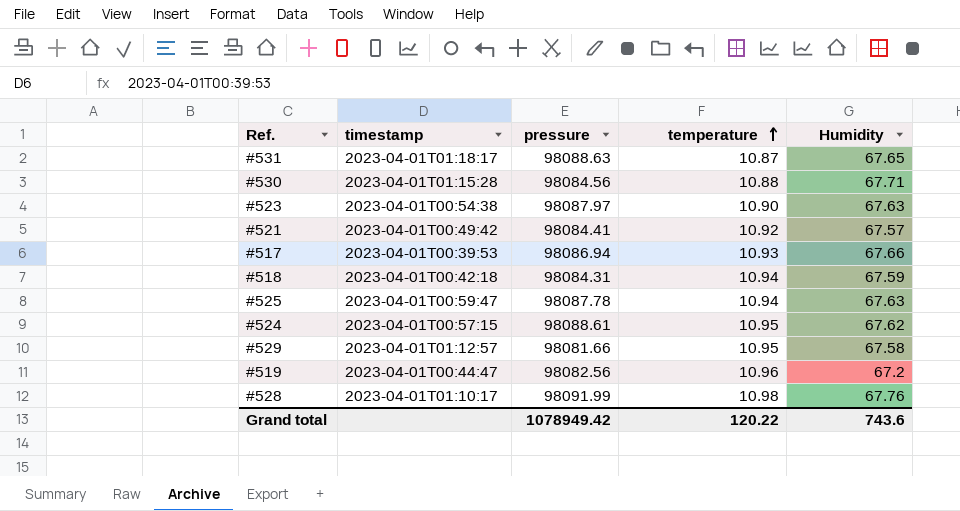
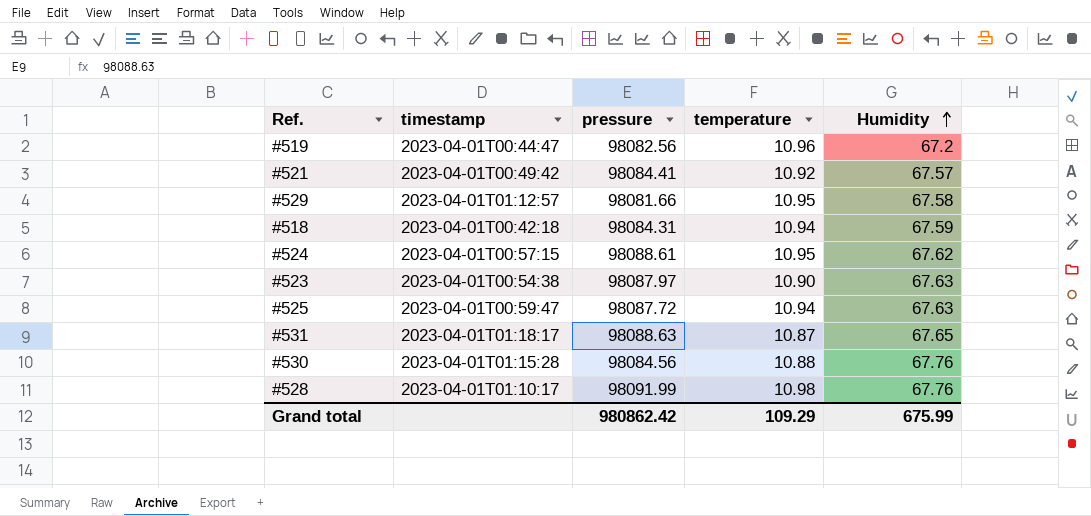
row order: temperature ascending -> Humidity ascending
row #517: 2023-04-01T00:39:53 | 98086.94 | 10.93 | 67.66 -> none
#525 | pressure: 98087.78 -> 98087.72
#530 | Humidity: 67.71 -> 67.76
Grand total | pressure: 1078949.42 -> 980862.42
Grand total | temperature: 120.22 -> 109.29
Grand total | Humidity: 743.6 -> 675.99

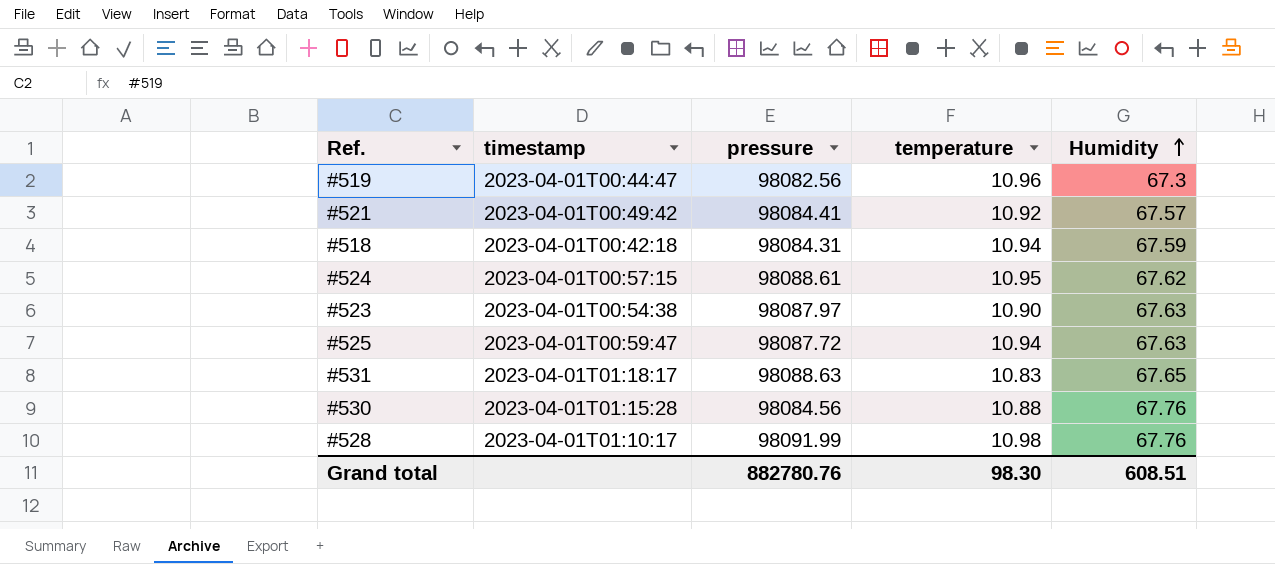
row #529: 2023-04-01T01:12:57 | 98081.66 | 10.95 | 67.58 -> none
#519 | Humidity: 67.2 -> 67.3
#531 | temperature: 10.87 -> 10.83
Grand total | pressure: 980862.42 -> 882780.76
Grand total | temperature: 109.29 -> 98.30
Grand total | Humidity: 675.99 -> 608.51

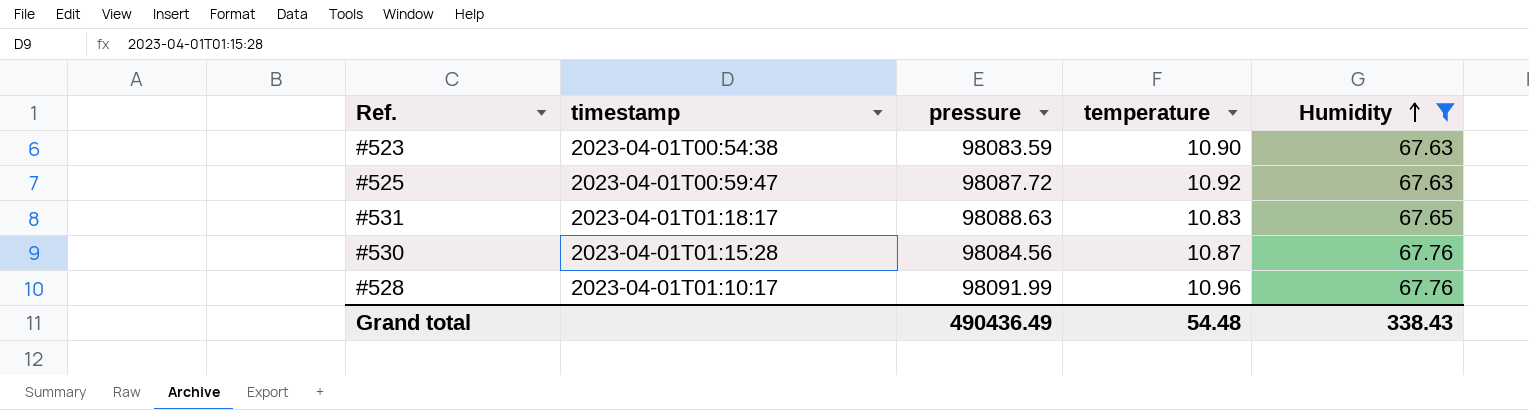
filter: none -> Humidity >= 67.63
#523 | pressure: 98087.97 -> 98083.59
#525 | temperature: 10.94 -> 10.92
#530 | temperature: 10.88 -> 10.87
#528 | temperature: 10.98 -> 10.96
Grand total | pressure: 882780.76 -> 490436.49
Grand total | temperature: 98.30 -> 54.48
Grand total | Humidity: 608.51 -> 338.43

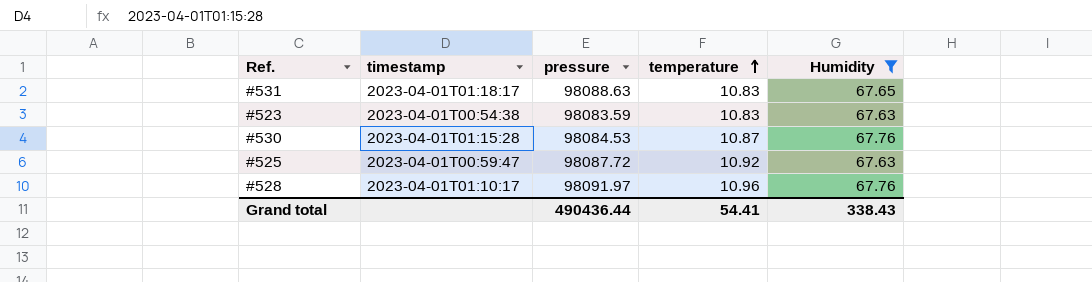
row order: Humidity ascending -> temperature ascending
#523 | temperature: 10.90 -> 10.83
#530 | pressure: 98084.56 -> 98084.53
#528 | pressure: 98091.99 -> 98091.97
Grand total | pressure: 490436.49 -> 490436.44
Grand total | temperature: 54.48 -> 54.41

